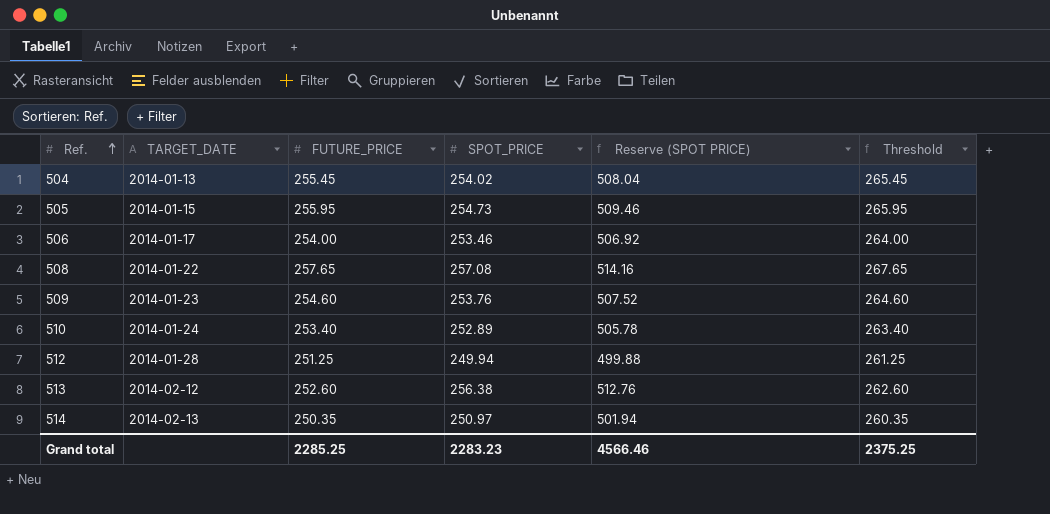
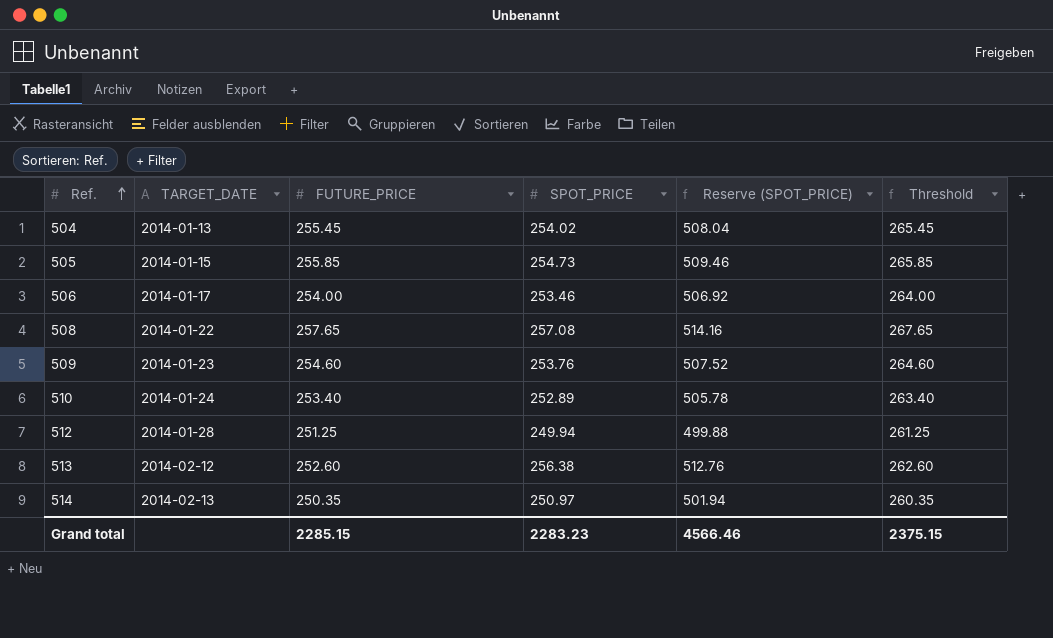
column name: Reserve (SPOT PRICE) -> Reserve (SPOT_PRICE)
505 | FUTURE_PRICE: 255.95 -> 255.85
505 | Threshold: 265.95 -> 265.85
Grand total | FUTURE_PRICE: 2285.25 -> 2285.15
Grand total | Threshold: 2375.25 -> 2375.15

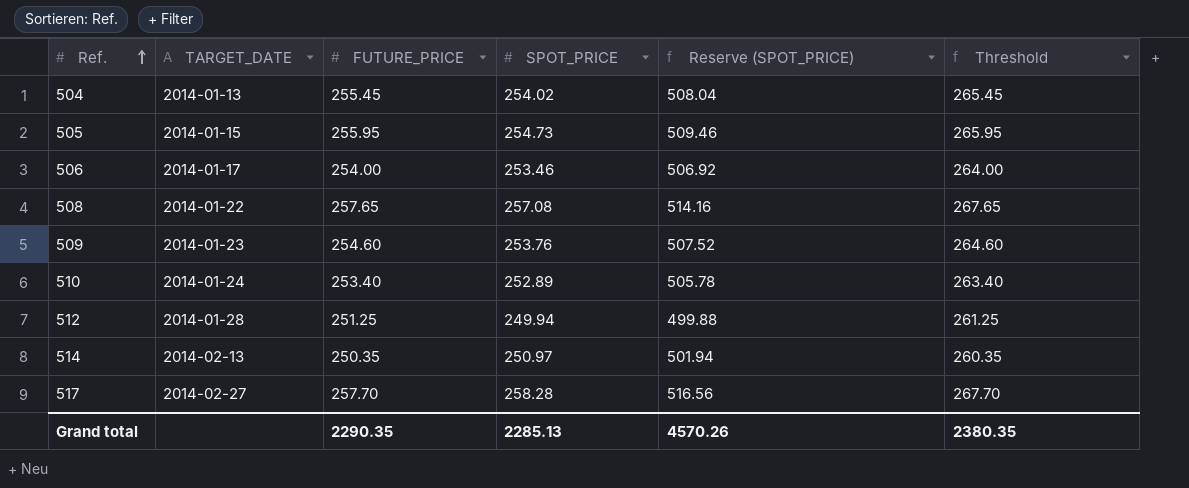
row 513: 2014-02-12 | 252.60 | 256.38 | 512.76 | 262.60 -> none
505 | FUTURE_PRICE: 255.85 -> 255.95
505 | Threshold: 265.85 -> 265.95
row 517: none -> 2014-02-27 | 257.70 | 258.28 | 516.56 | 267.70
Grand total | FUTURE_PRICE: 2285.15 -> 2290.35
Grand total | SPOT_PRICE: 2283.23 -> 2285.13
Grand total | Reserve (SPOT_PRICE): 4566.46 -> 4570.26
Grand total | Threshold: 2375.15 -> 2380.35

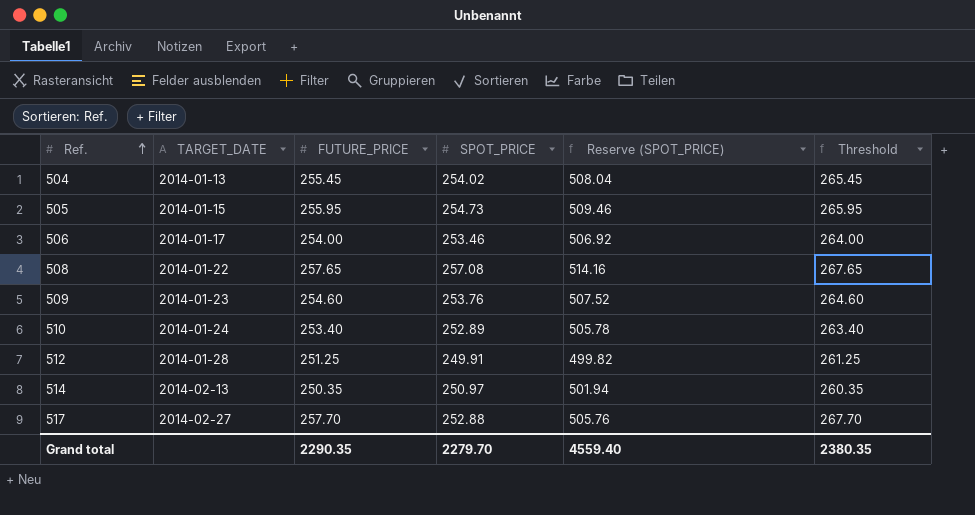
512 | SPOT_PRICE: 249.94 -> 249.91
512 | Reserve (SPOT_PRICE): 499.88 -> 499.82
517 | SPOT_PRICE: 258.28 -> 252.88
517 | Reserve (SPOT_PRICE): 516.56 -> 505.76
Grand total | SPOT_PRICE: 2285.13 -> 2279.70
Grand total | Reserve (SPOT_PRICE): 4570.26 -> 4559.40

